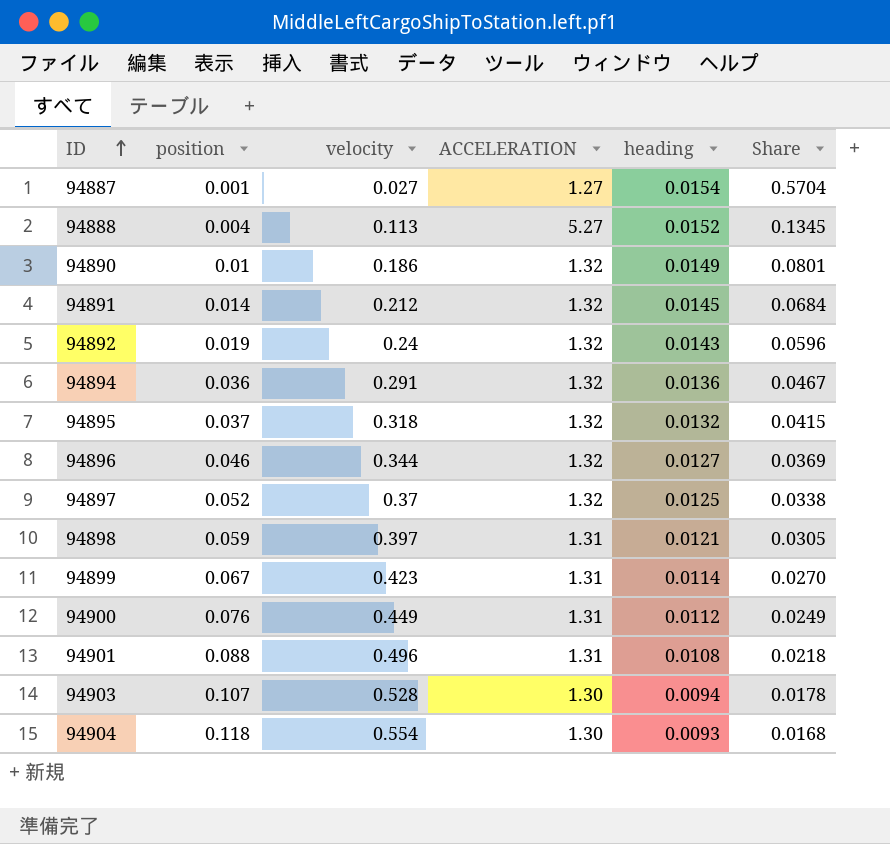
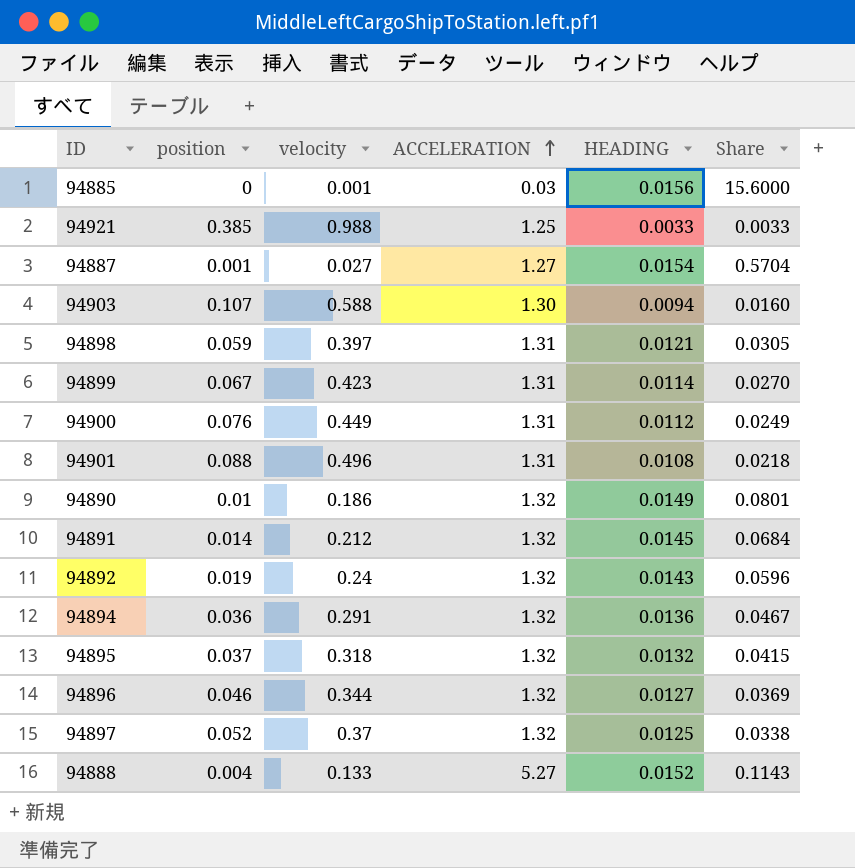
row order: ID ascending -> ACCELERATION ascending
column name: heading -> HEADING
row 94904: 0.118 | 0.554 | 1.30 | 0.0093 | 0.0168 -> none
row 94885: none -> 0 | 0.001 | 0.03 | 0.0156 | 15.6000
row 94921: none -> 0.385 | 0.988 | 1.25 | 0.0033 | 0.0033
94903 | velocity: 0.528 -> 0.588
94903 | Share: 0.0178 -> 0.0160
94888 | velocity: 0.113 -> 0.133
94888 | Share: 0.1345 -> 0.1143

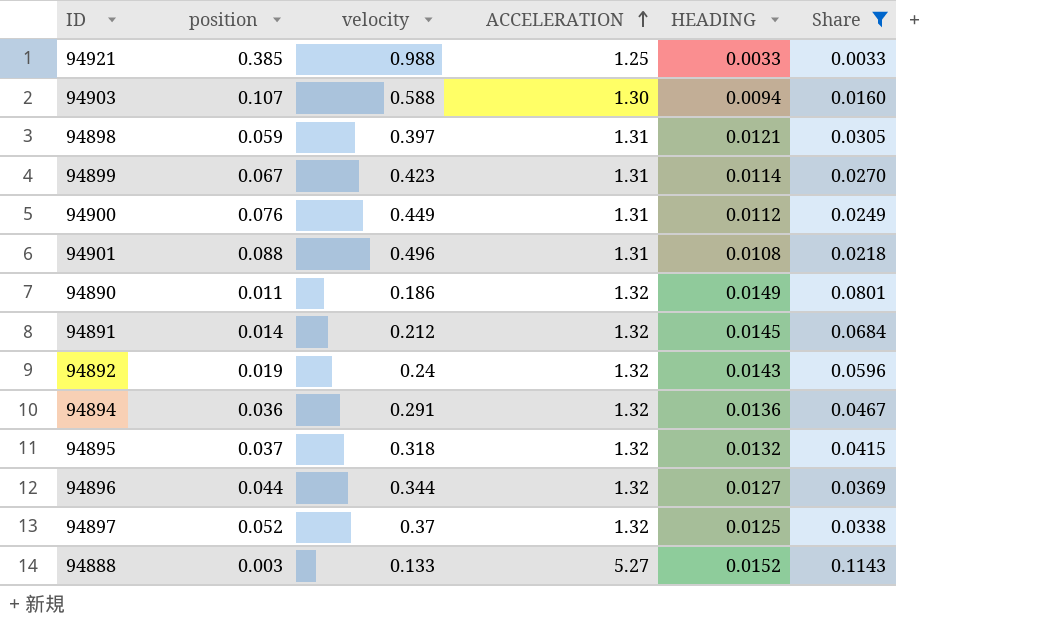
filter: none -> Share <= 0.1143
94890 | position: 0.01 -> 0.011
94896 | position: 0.046 -> 0.044
94888 | position: 0.004 -> 0.003

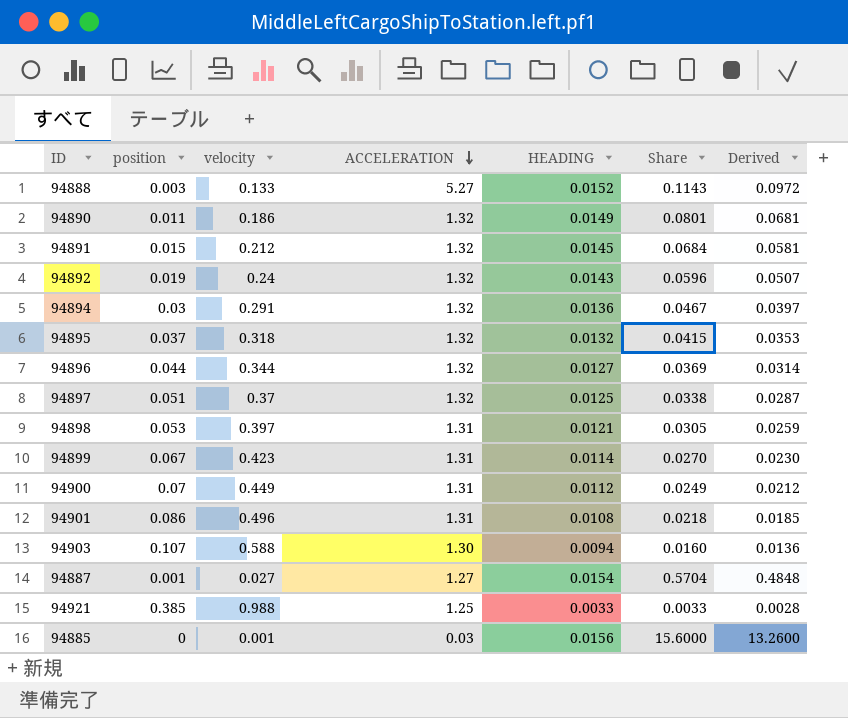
filter: Share <= 0.1143 -> none
row order: ACCELERATION ascending -> ACCELERATION descending
column Derived | formula: none -> [Share] * 0.85
94891 | position: 0.014 -> 0.015
94894 | position: 0.036 -> 0.03
94897 | position: 0.052 -> 0.051
94898 | position: 0.059 -> 0.053
94900 | position: 0.076 -> 0.07
94901 | position: 0.088 -> 0.086

